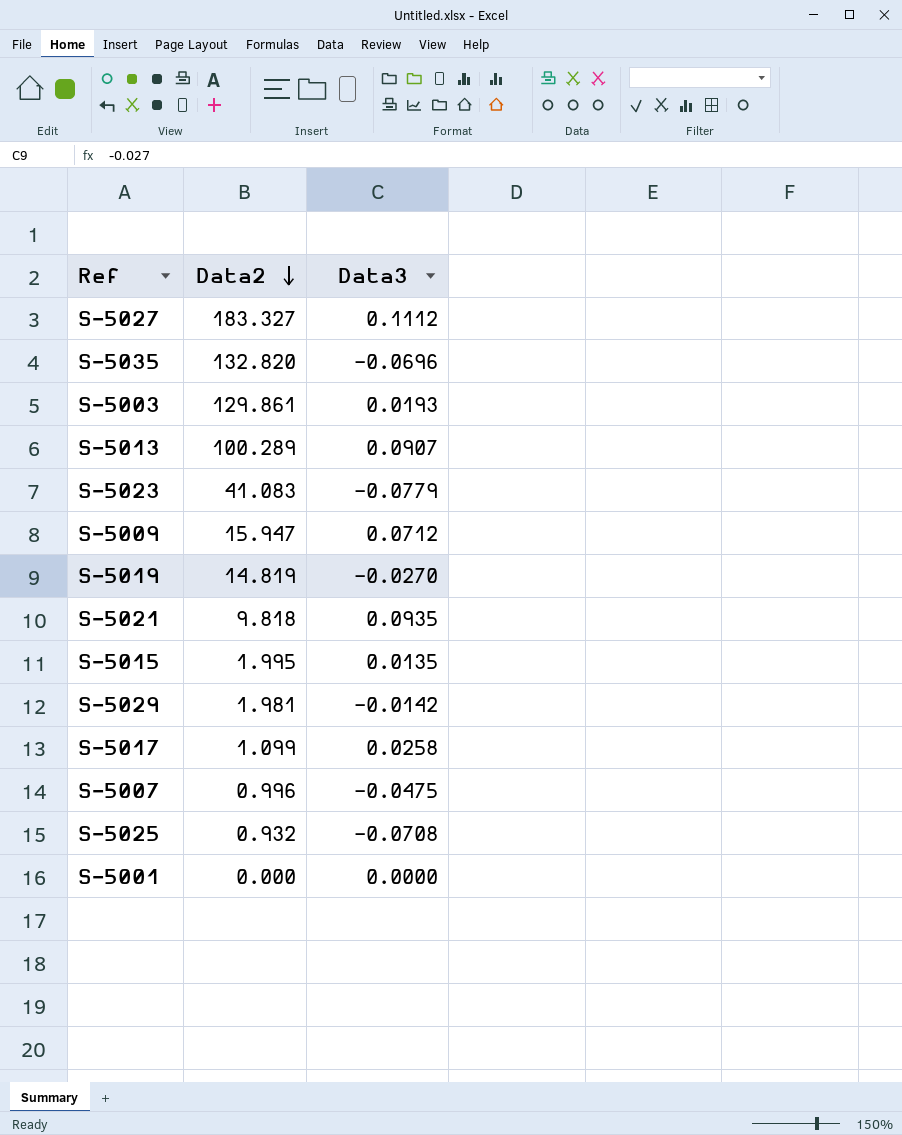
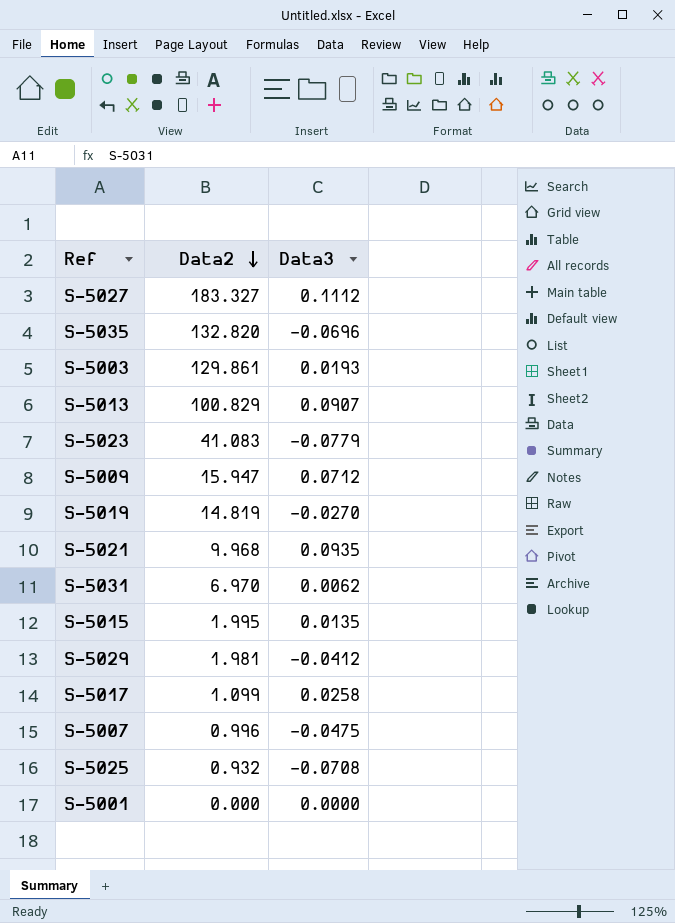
S-5013 | Data2: 100.289 -> 100.829
S-5021 | Data2: 9.818 -> 9.968
row S-5031: none -> 6.970 | 0.0062
S-5029 | Data3: -0.0142 -> -0.0412

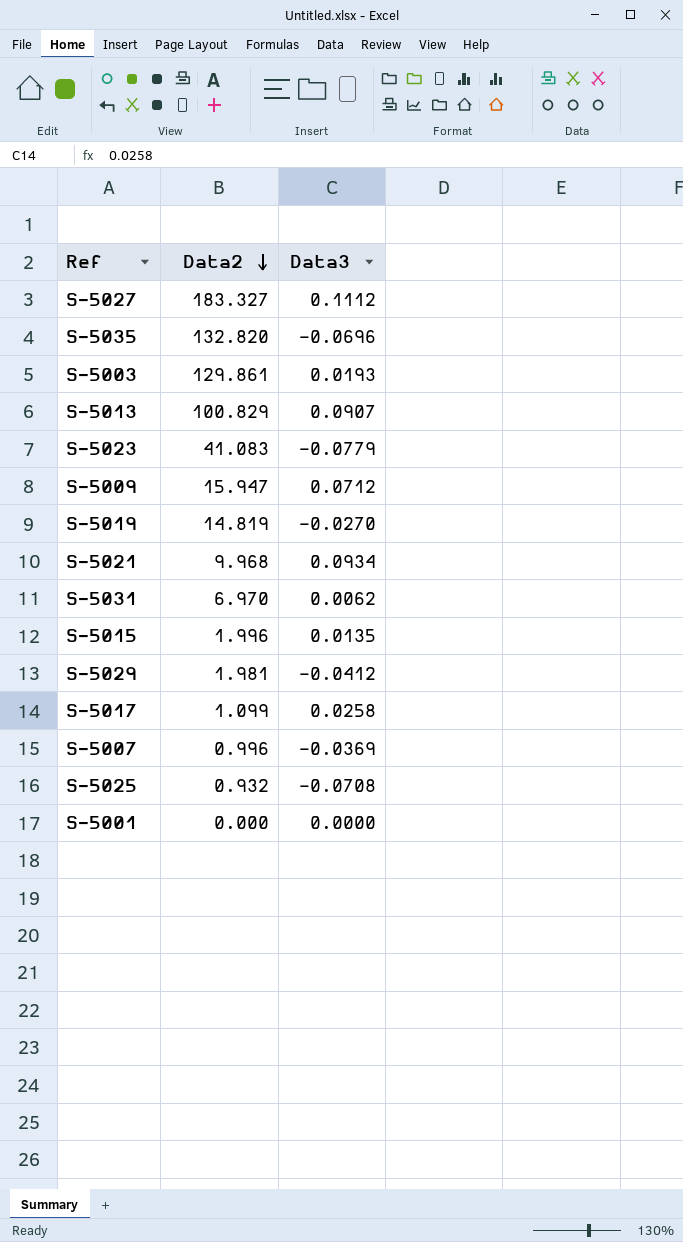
S-5021 | Data3: 0.0935 -> 0.0934
S-5015 | Data2: 1.995 -> 1.996
S-5007 | Data3: -0.0475 -> -0.0369

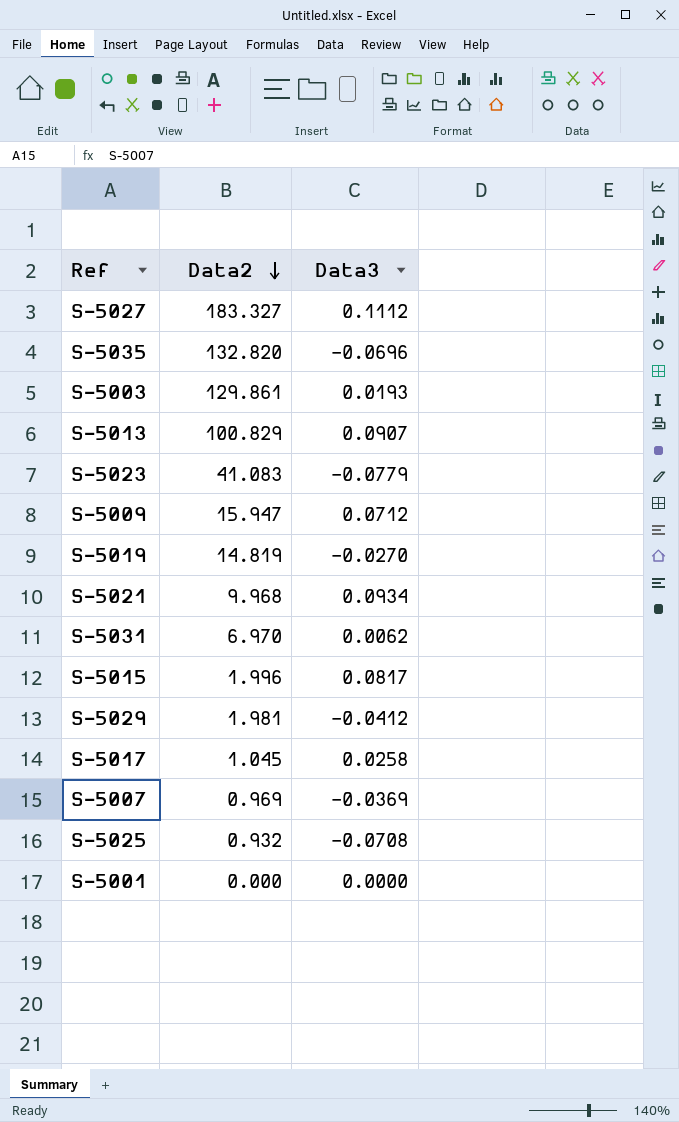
S-5015 | Data3: 0.0135 -> 0.0817
S-5017 | Data2: 1.099 -> 1.045
S-5007 | Data2: 0.996 -> 0.969

